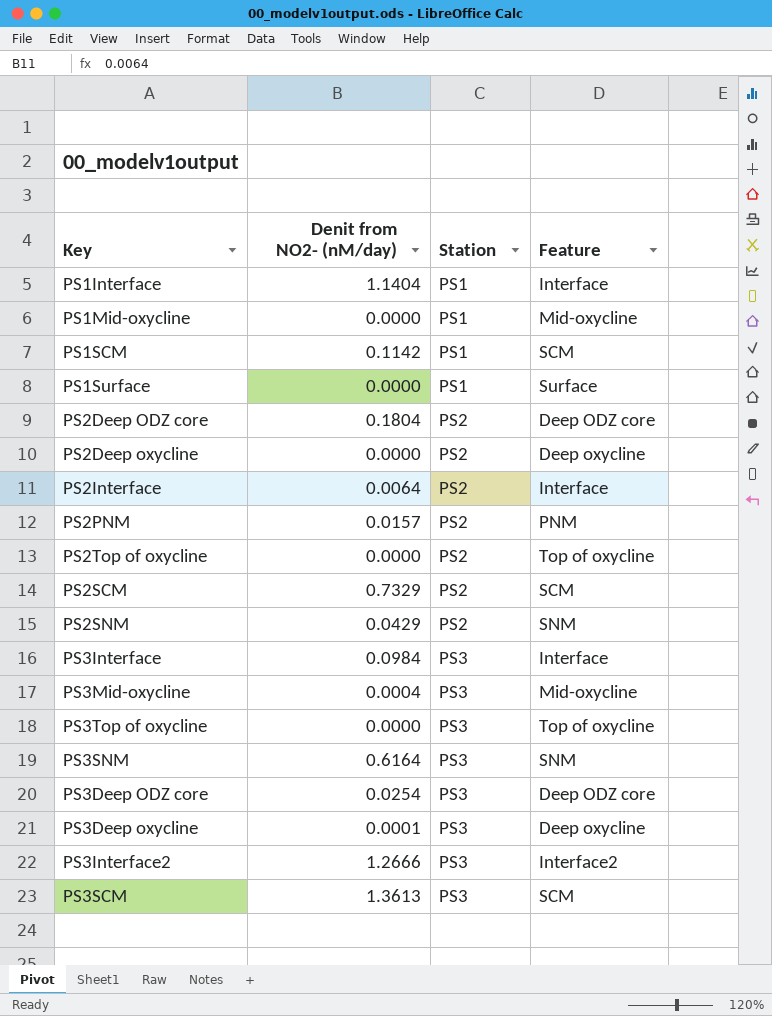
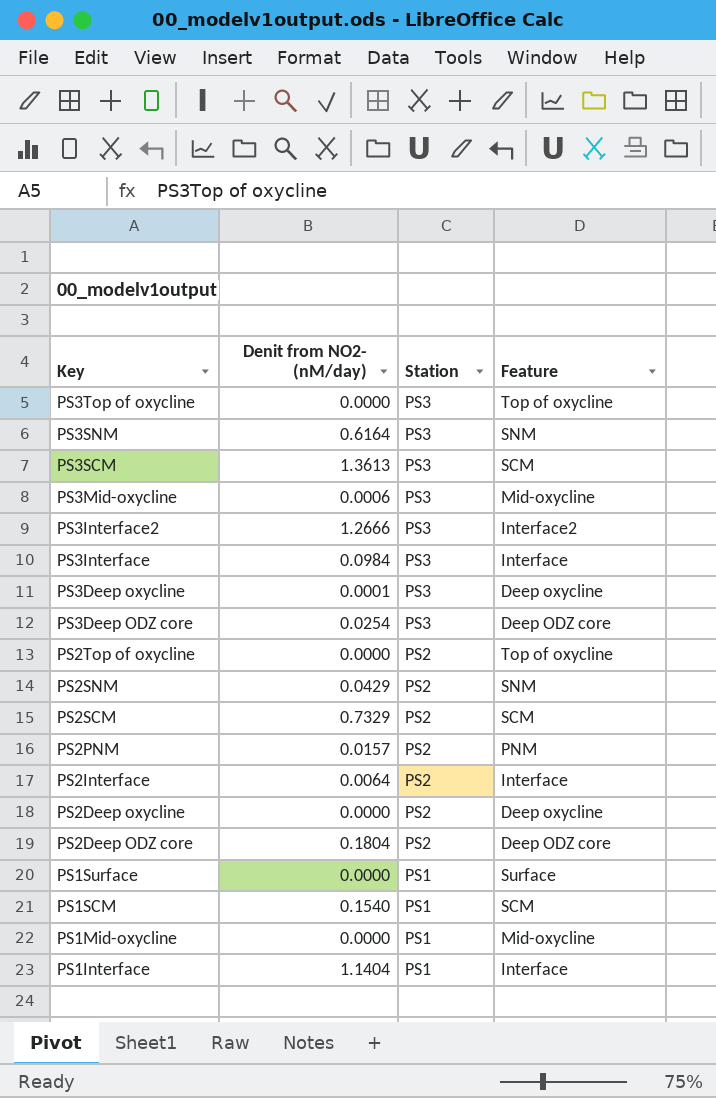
row order: Station ascending -> Key descending
PS3Mid-oxycline | Denit from NO2- (nM/day): 0.0004 -> 0.0006
PS1SCM | Denit from NO2- (nM/day): 0.1142 -> 0.1540

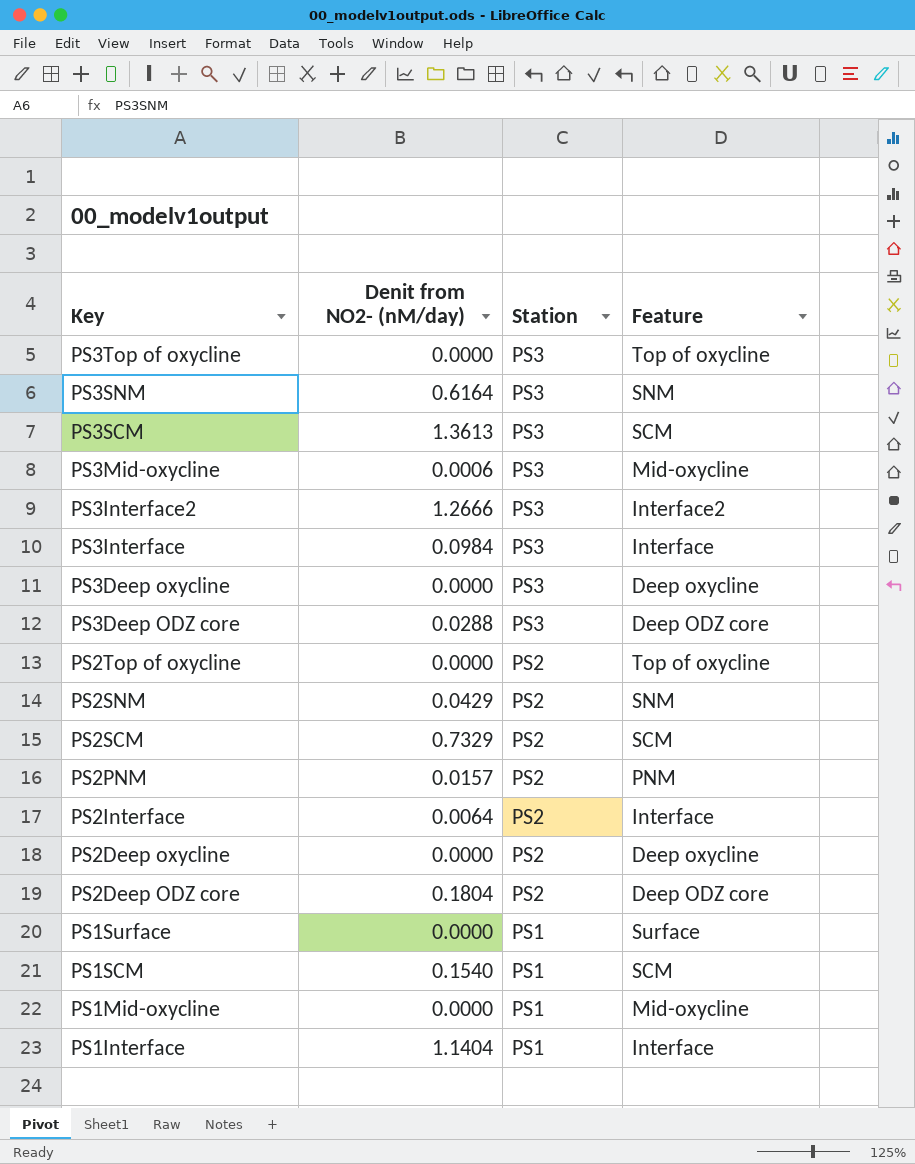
PS3Deep oxycline | Denit from NO2- (nM/day): 0.0001 -> 0.0000
PS3Deep ODZ core | Denit from NO2- (nM/day): 0.0254 -> 0.0288

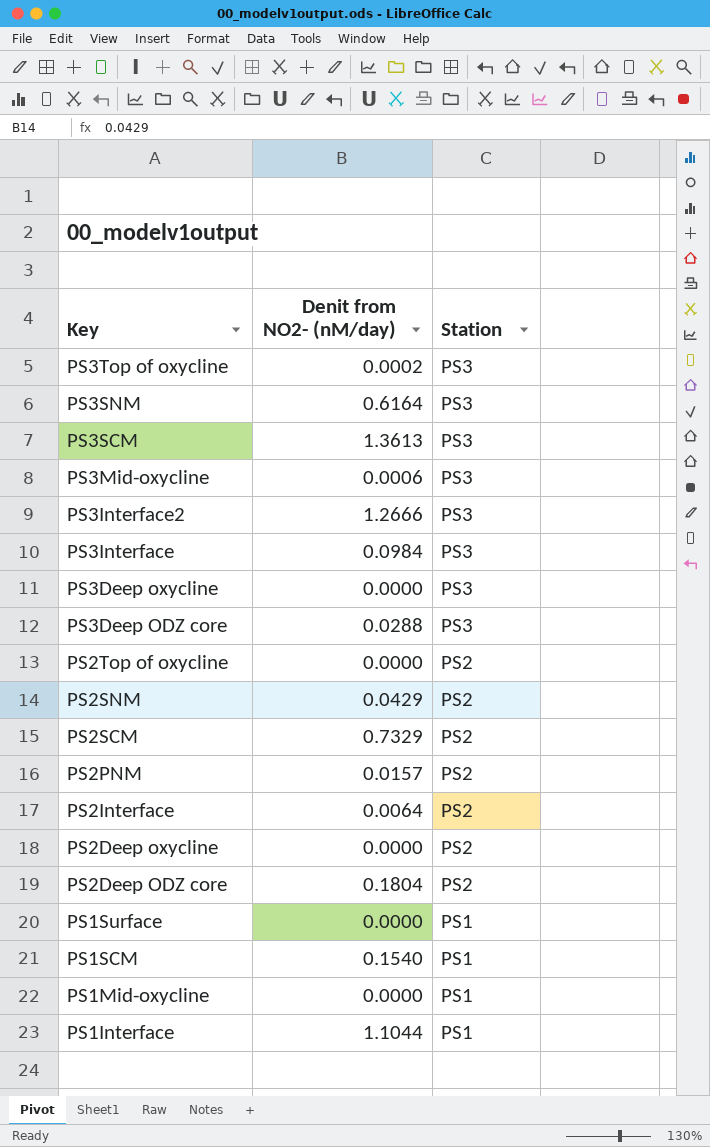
column Feature | position: 4 -> none
PS3Top of oxycline | Denit from NO2- (nM/day): 0.0000 -> 0.0002
PS1Interface | Denit from NO2- (nM/day): 1.1404 -> 1.1044

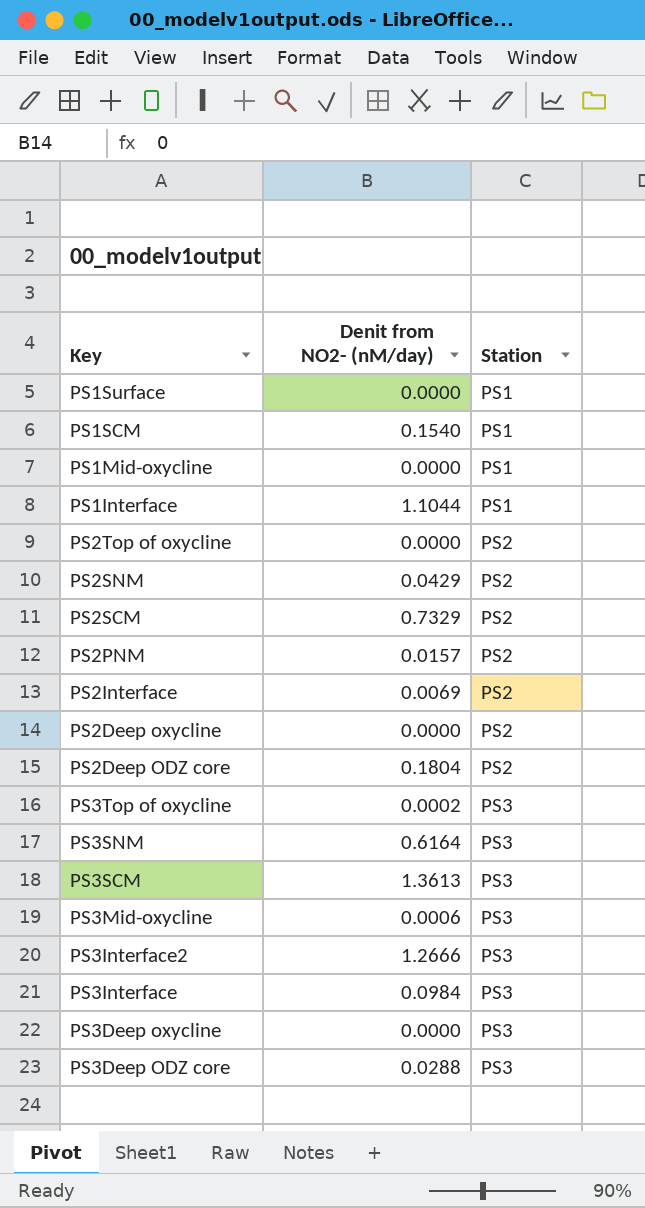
row order: Key descending -> Station ascending
PS2Interface | Denit from NO2- (nM/day): 0.0064 -> 0.0069

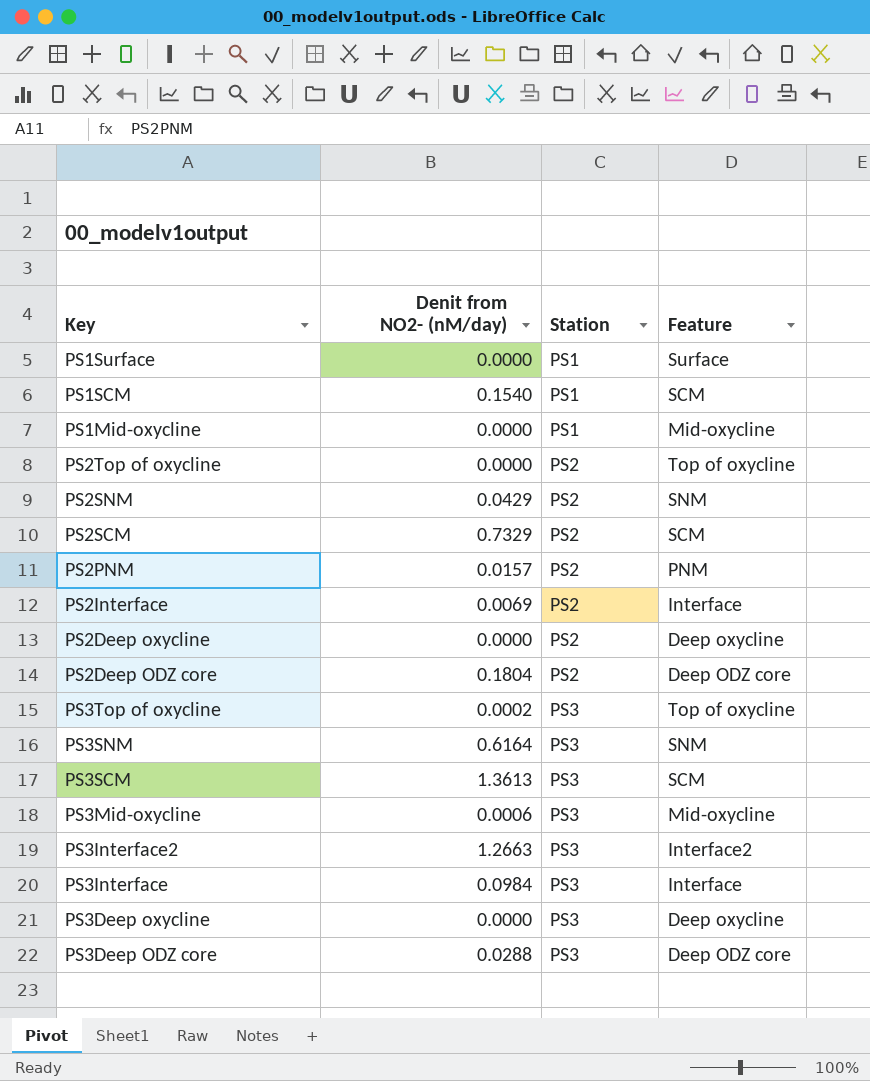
column Feature | position: none -> 4
row PS1Interface: 1.1044 | PS1 -> none
PS3Interface2 | Denit from NO2- (nM/day): 1.2666 -> 1.2663

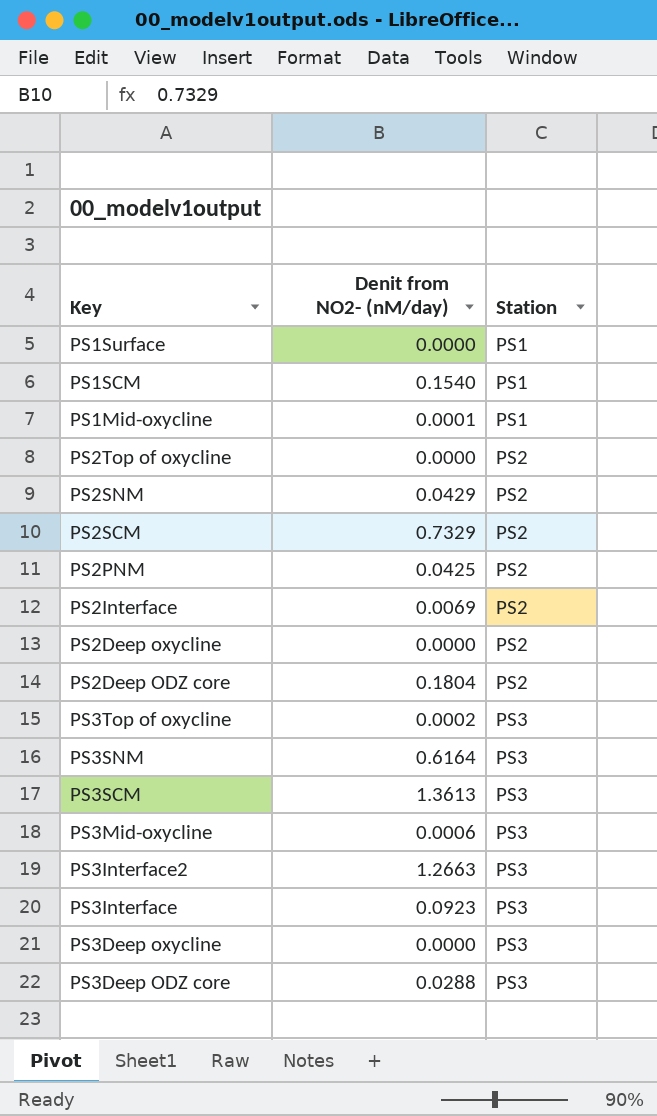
column Feature | position: 4 -> none
PS1Mid-oxycline | Denit from NO2- (nM/day): 0.0000 -> 0.0001
PS2PNM | Denit from NO2- (nM/day): 0.0157 -> 0.0425
PS3Interface | Denit from NO2- (nM/day): 0.0984 -> 0.0923

